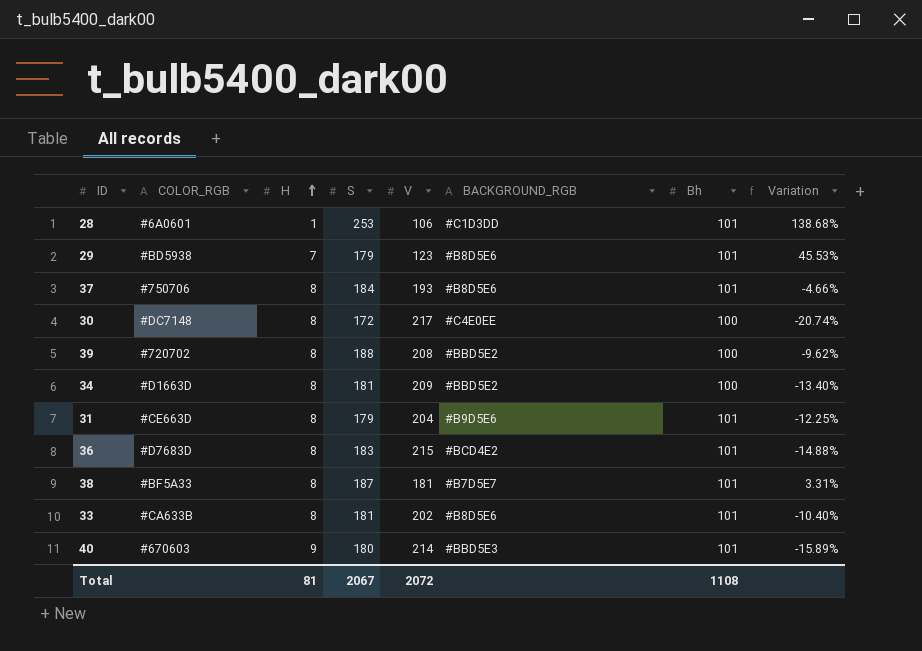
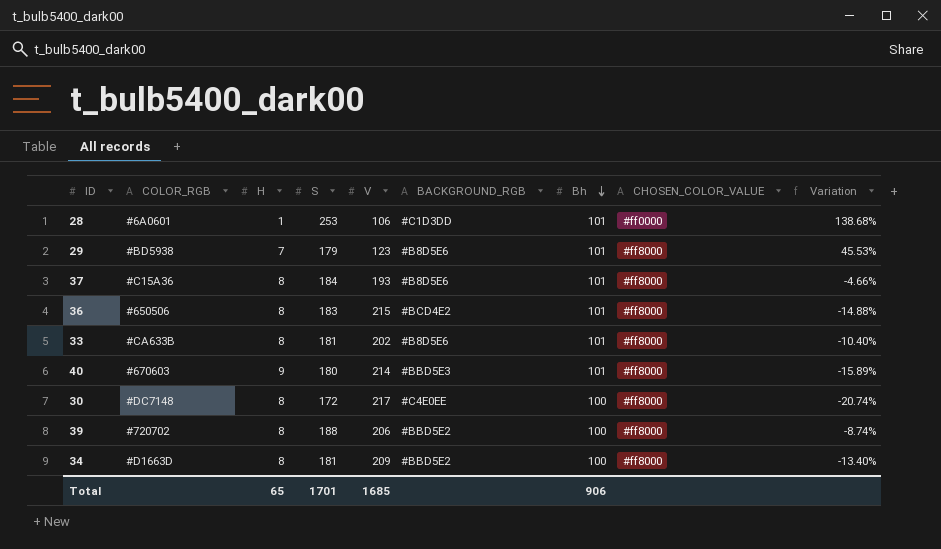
row order: H ascending -> Bh descending
column CHOSEN_COLOR_VALUE | position: none -> 8
row 31: #CE663D | 8 | 179 | 204 | #B9D5E6 | 101 | -12.25% -> none
row 38: #BF5A33 | 8 | 187 | 181 | #B7D5E7 | 101 | 3.31% -> none
37 | COLOR_RGB: #750706 -> #C15A36
36 | COLOR_RGB: #D7683D -> #650506
39 | V: 208 -> 206
39 | Variation: -9.62% -> -8.74%
Total | H: 81 -> 65
Total | S: 2067 -> 1701
Total | V: 2072 -> 1685
Total | Bh: 1108 -> 906

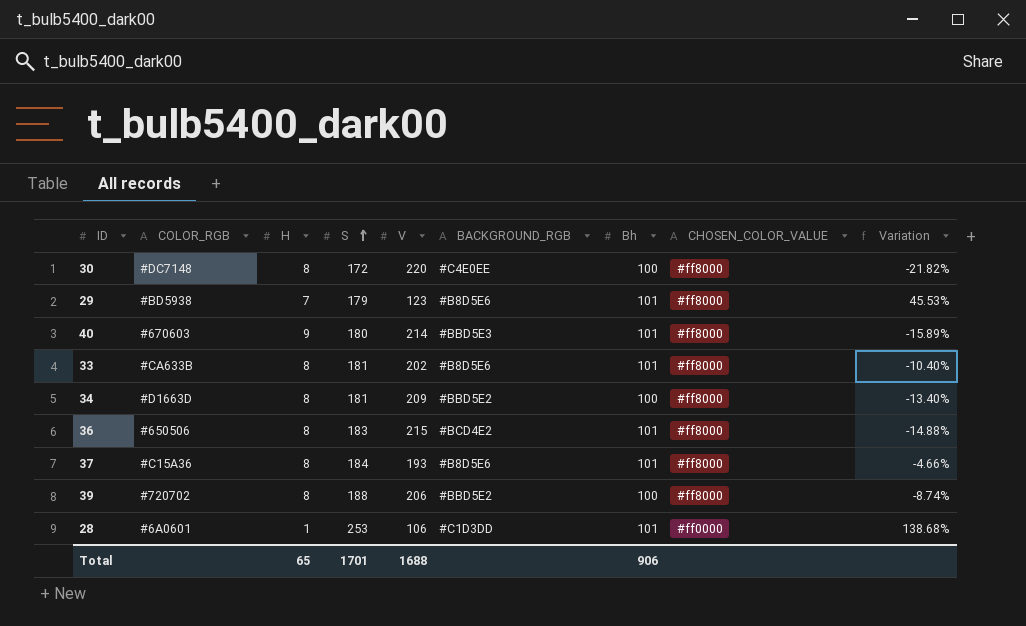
row order: Bh descending -> S ascending
30 | V: 217 -> 220
30 | Variation: -20.74% -> -21.82%
Total | V: 1685 -> 1688

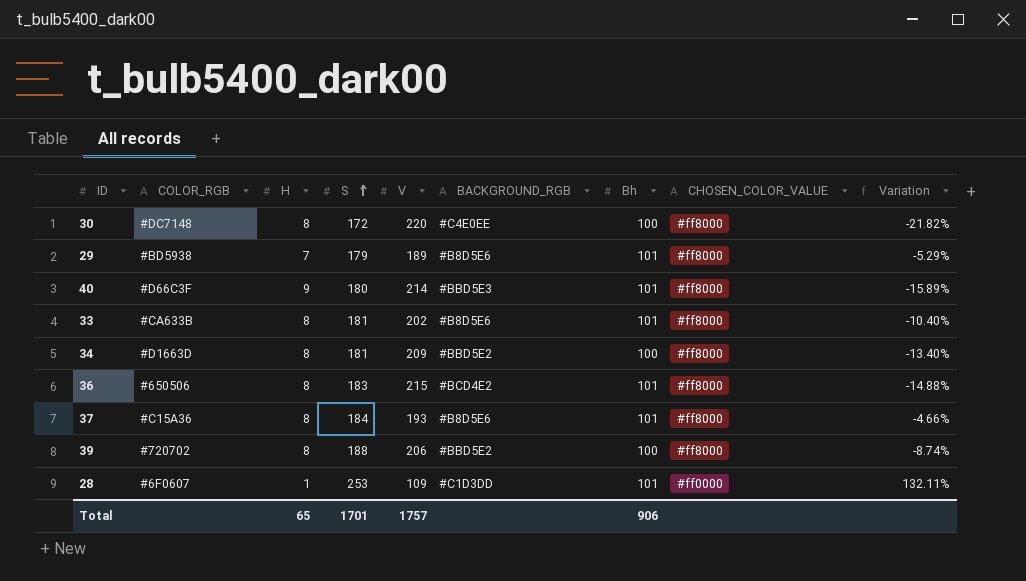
29 | V: 123 -> 189
29 | Variation: 45.53% -> -5.29%
40 | COLOR_RGB: #670603 -> #D66C3F
28 | COLOR_RGB: #6A0601 -> #6F0607
28 | V: 106 -> 109
28 | Variation: 138.68% -> 132.11%
Total | V: 1688 -> 1757

